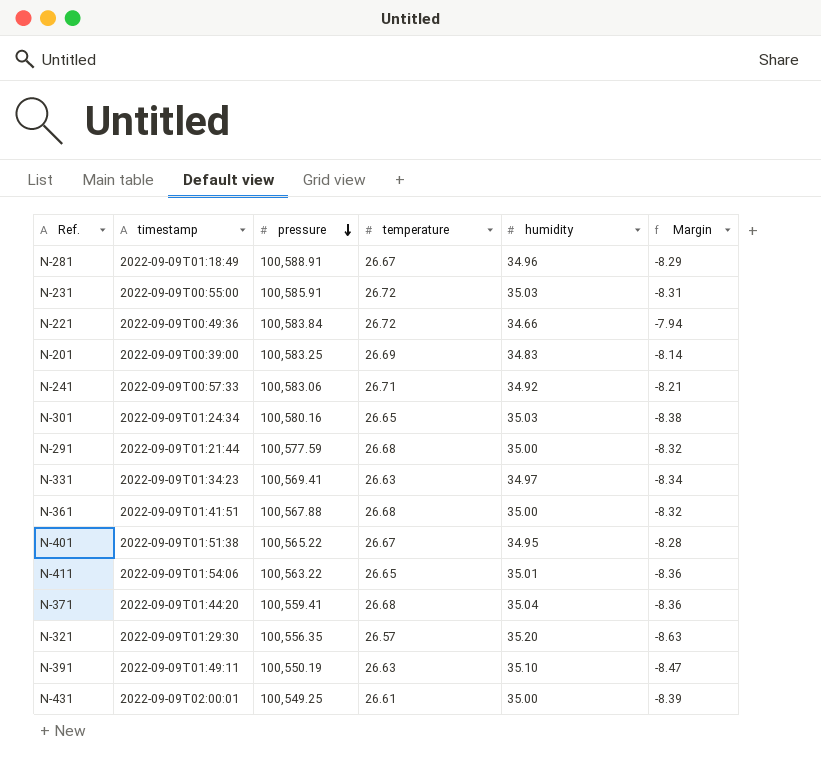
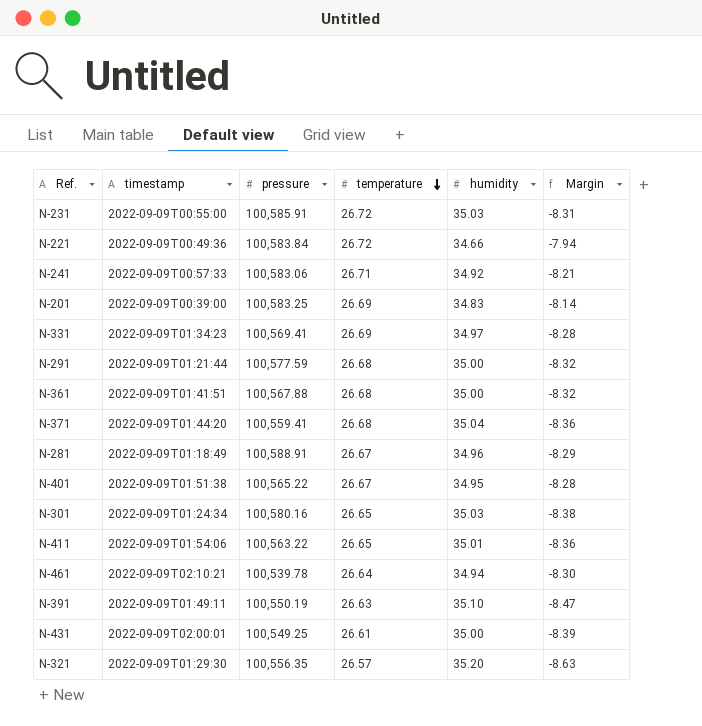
row order: pressure descending -> temperature descending
N-331 | temperature: 26.63 -> 26.69
N-331 | Margin: -8.34 -> -8.28
row N-461: none -> 2022-09-09T02:10:21 | 100,539.78 | 26.64 | 34.94 | -8.30

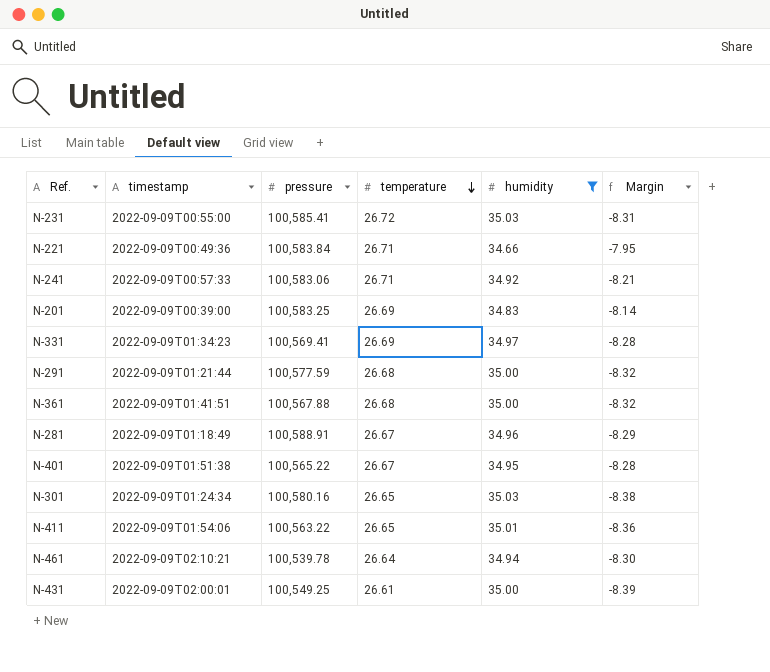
filter: none -> humidity <= 35.03
N-231 | pressure: 100,585.91 -> 100,585.41
N-221 | temperature: 26.72 -> 26.71
N-221 | Margin: -7.94 -> -7.95

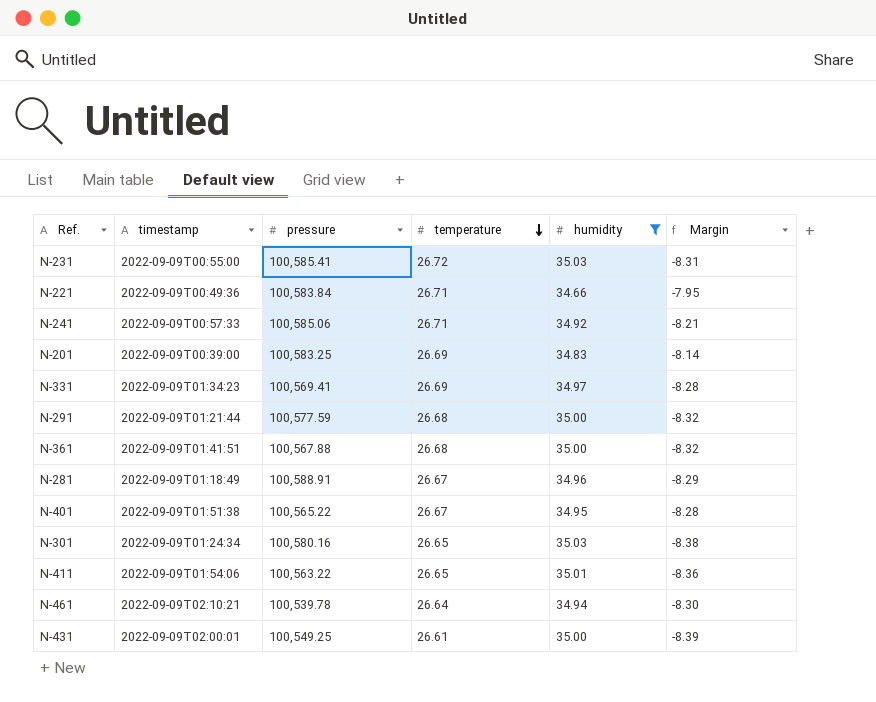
N-241 | pressure: 100,583.06 -> 100,585.06

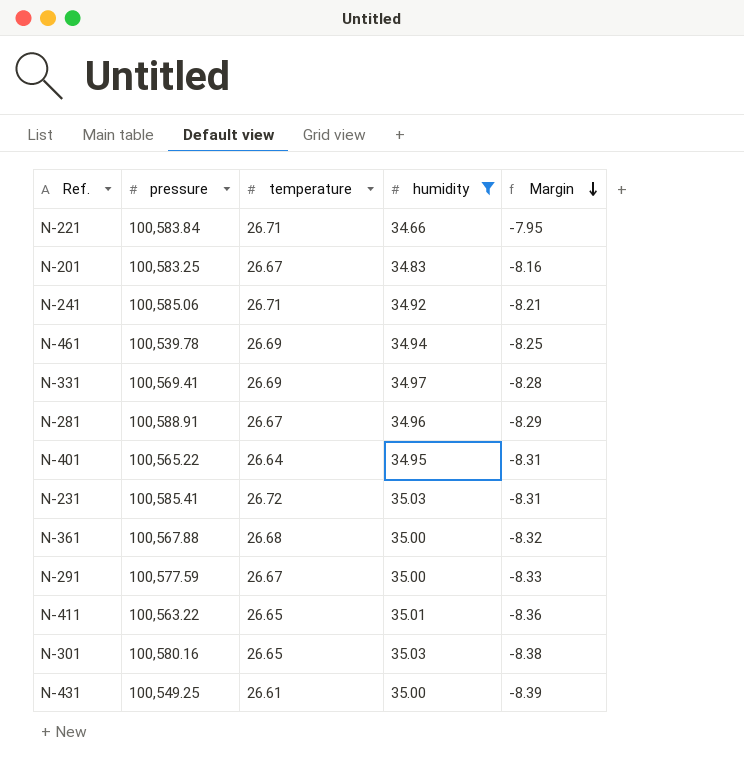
row order: temperature descending -> Margin descending
column timestamp | position: 2 -> none
N-201 | temperature: 26.69 -> 26.67
N-201 | Margin: -8.14 -> -8.16
N-461 | temperature: 26.64 -> 26.69
N-461 | Margin: -8.30 -> -8.25
N-401 | temperature: 26.67 -> 26.64
N-401 | Margin: -8.28 -> -8.31
N-291 | temperature: 26.68 -> 26.67
N-291 | Margin: -8.32 -> -8.33

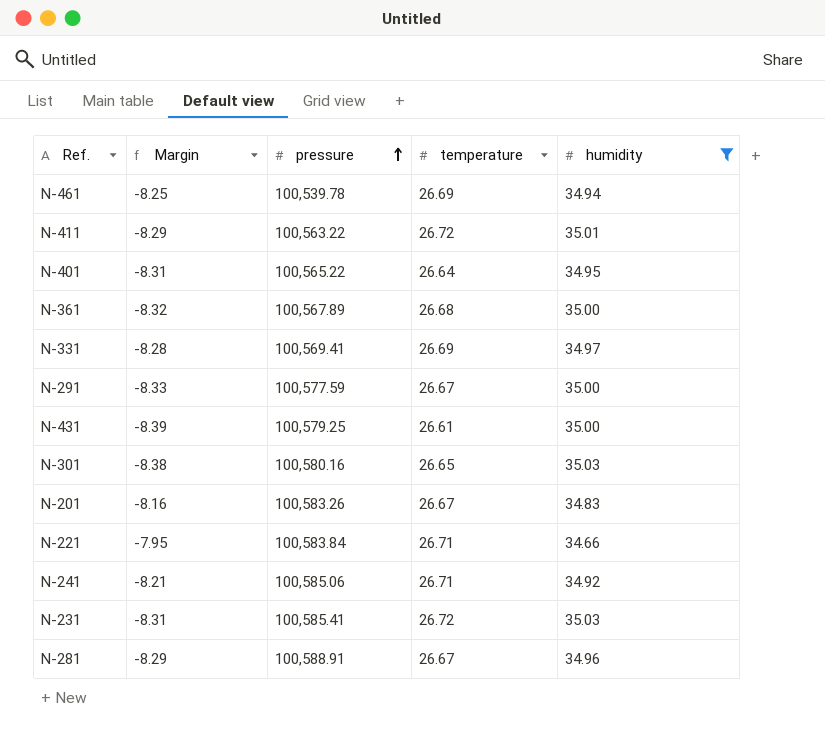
row order: Margin descending -> pressure ascending
column Margin | position: 5 -> 2
N-411 | Margin: -8.36 -> -8.29
N-411 | temperature: 26.65 -> 26.72
N-361 | pressure: 100,567.88 -> 100,567.89
N-431 | pressure: 100,549.25 -> 100,579.25
N-201 | pressure: 100,583.25 -> 100,583.26

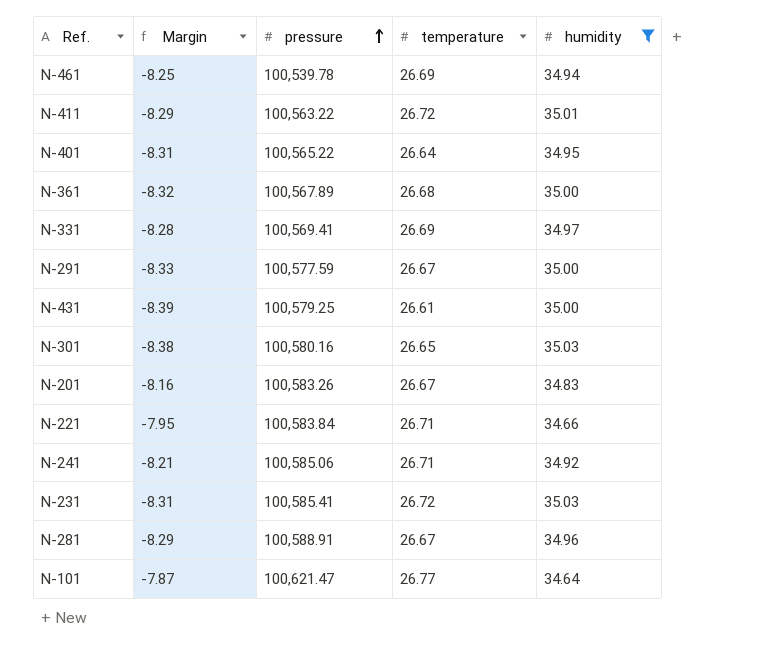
row N-101: none -> -7.87 | 100,621.47 | 26.77 | 34.64

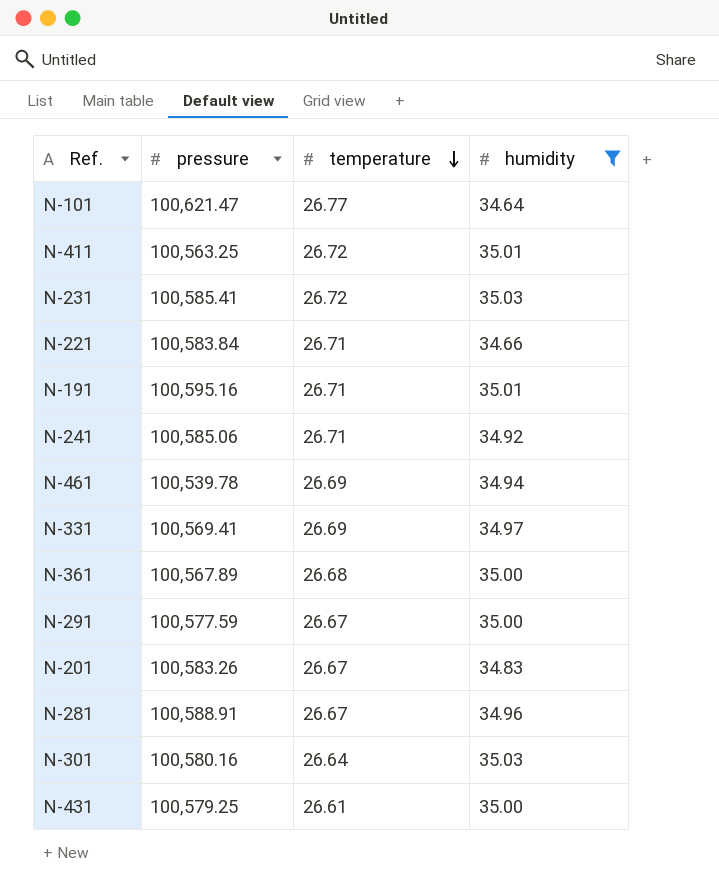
row order: pressure ascending -> temperature descending
column Margin | formula: [temperature] - [humidity] -> none
row N-401: -8.31 | 100,565.22 | 26.64 | 34.95 -> none
N-411 | pressure: 100,563.22 -> 100,563.25
row N-191: none -> 100,595.16 | 26.71 | 35.01
N-301 | temperature: 26.65 -> 26.64

